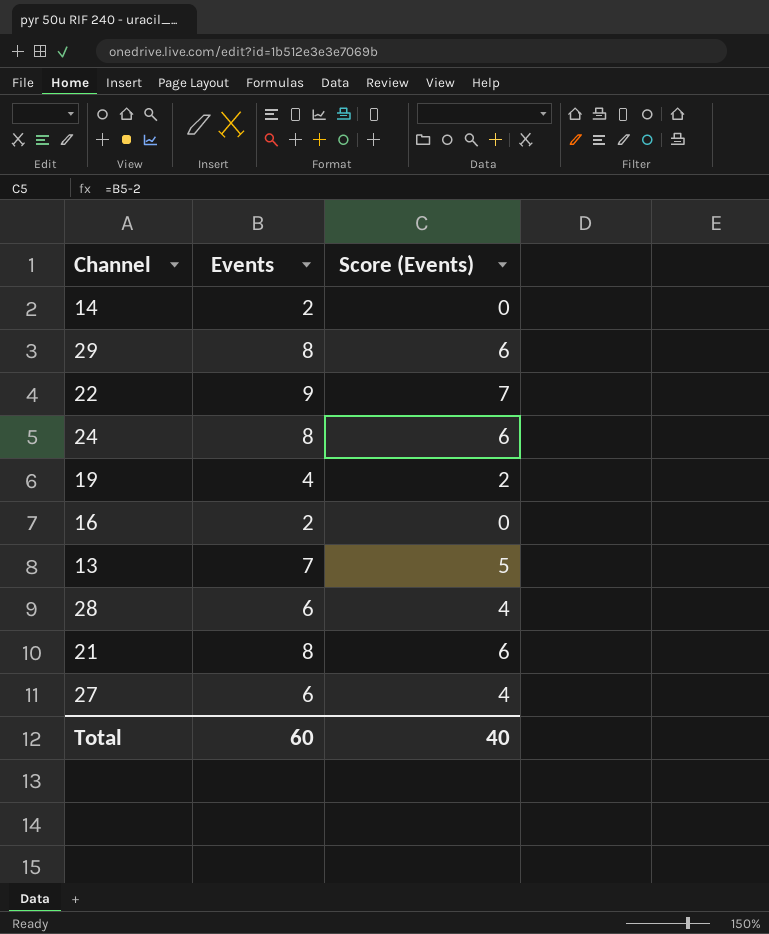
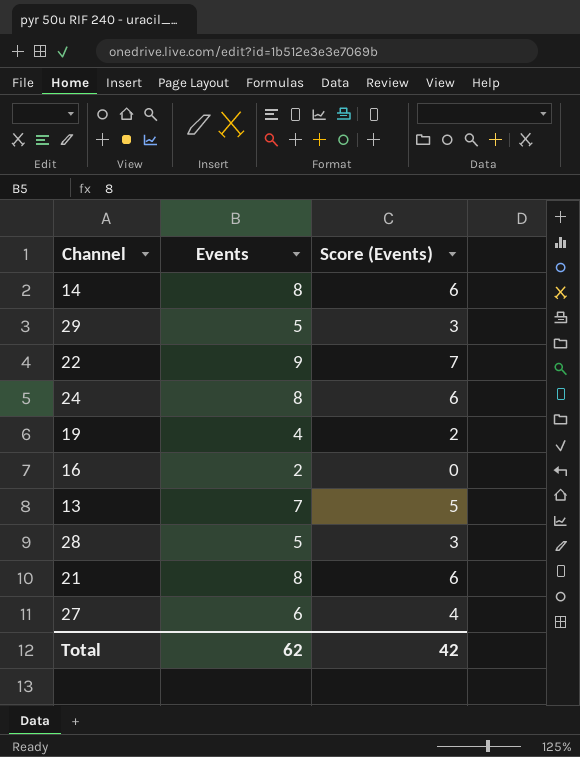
14 | Events: 2 -> 8
14 | Score (Events): 0 -> 6
29 | Events: 8 -> 5
29 | Score (Events): 6 -> 3
28 | Events: 6 -> 5
28 | Score (Events): 4 -> 3
Total | Events: 60 -> 62
Total | Score (Events): 40 -> 42

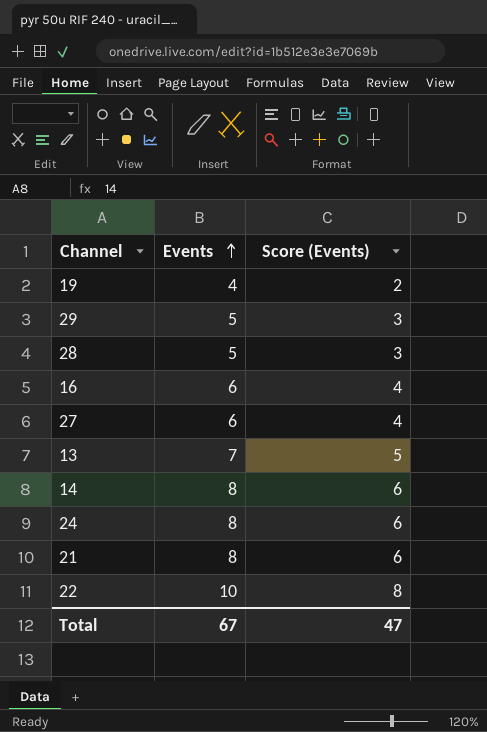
row order: none -> Events ascending
16 | Events: 2 -> 6
16 | Score (Events): 0 -> 4
22 | Events: 9 -> 10
22 | Score (Events): 7 -> 8
Total | Events: 62 -> 67
Total | Score (Events): 42 -> 47

